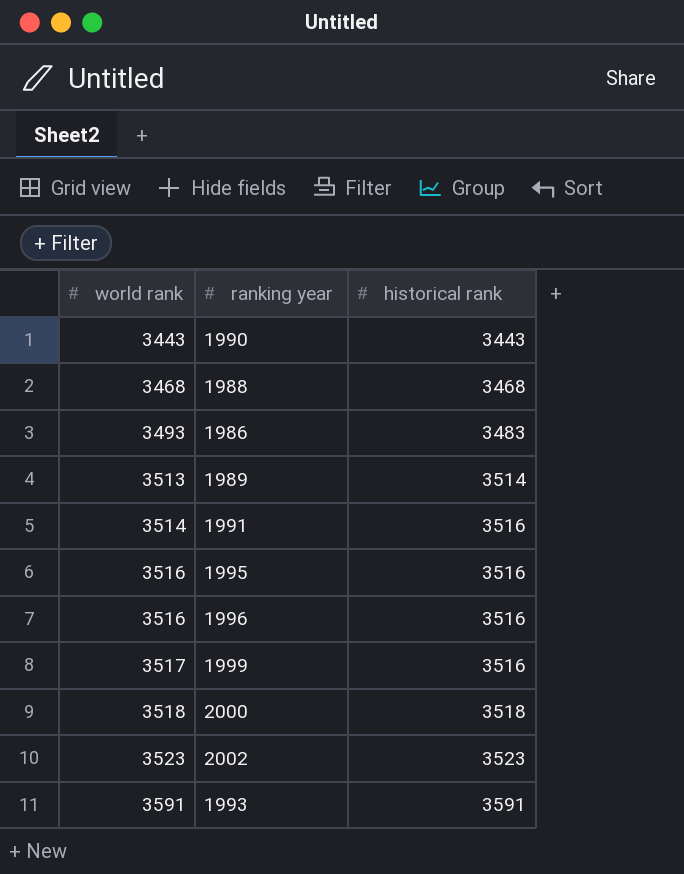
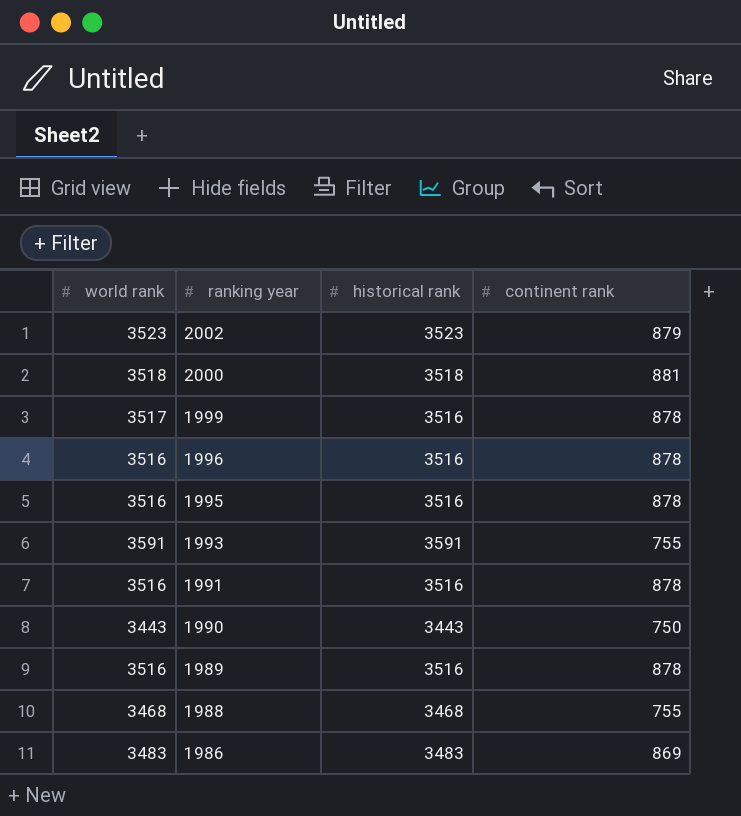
row order: world rank ascending -> ranking year descending
column continent rank | position: none -> 4
1991 | world rank: 3514 -> 3516
1989 | world rank: 3513 -> 3516
1989 | historical rank: 3514 -> 3516
1986 | world rank: 3493 -> 3483

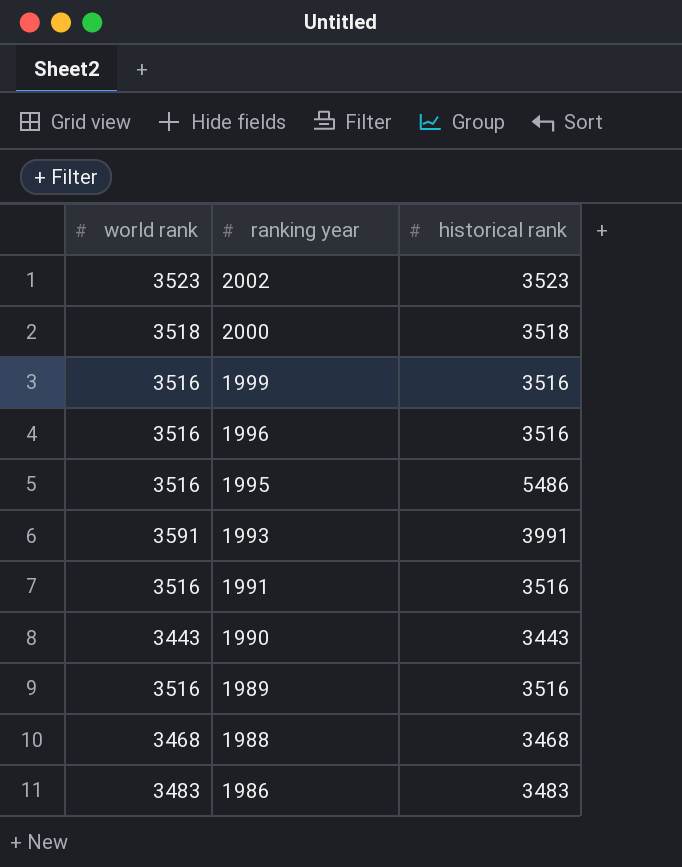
column continent rank | position: 4 -> none
1999 | world rank: 3517 -> 3516
1995 | historical rank: 3516 -> 5486
1993 | historical rank: 3591 -> 3991

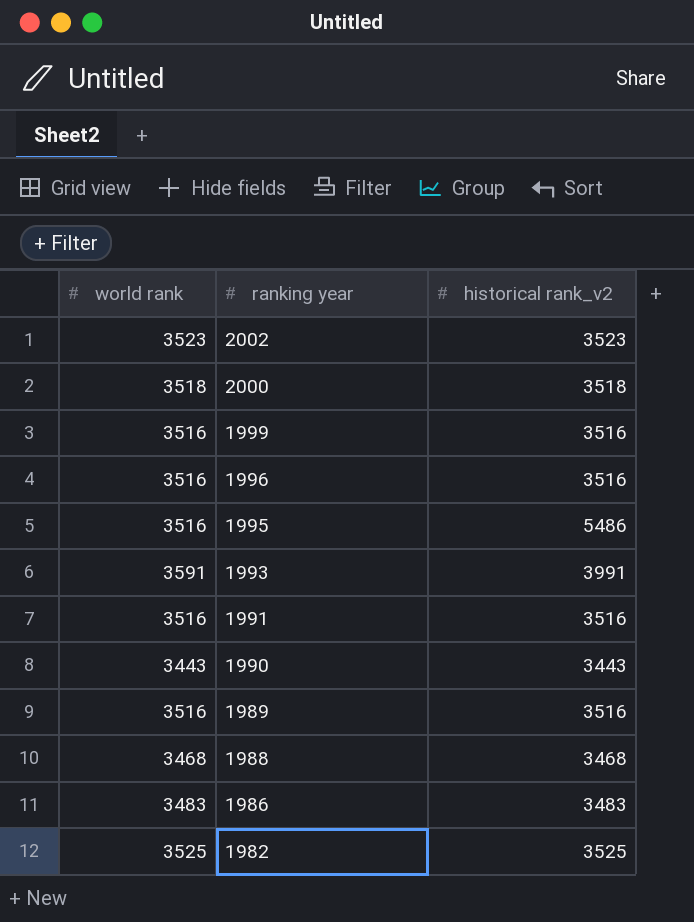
column name: historical rank -> historical rank_v2
row 1982: none -> 3525 | 3525

